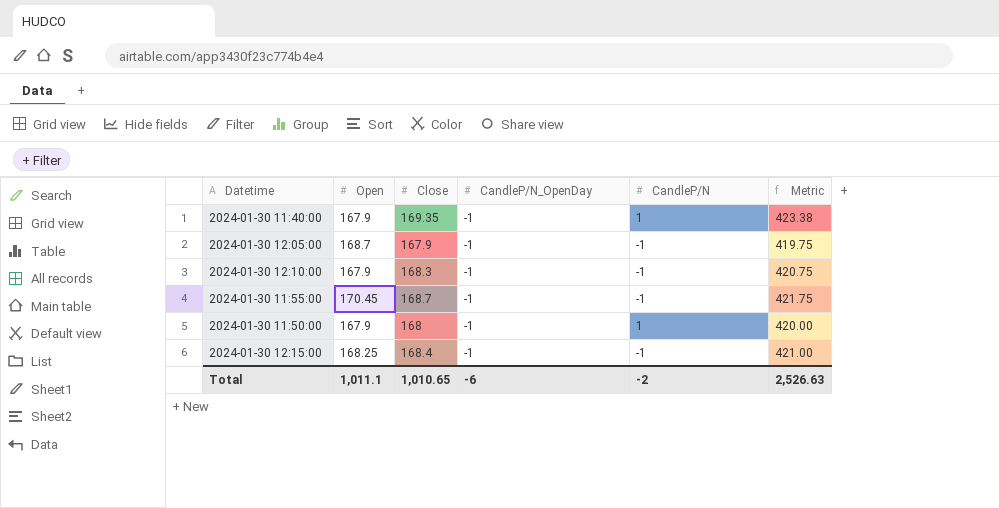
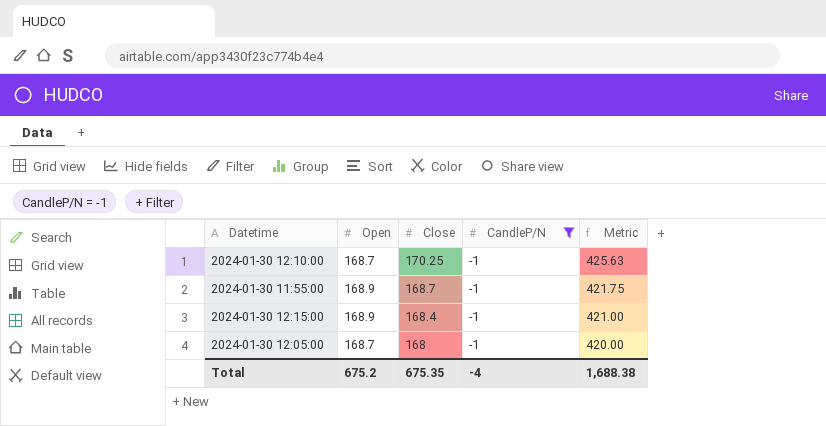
filter: none -> CandleP/N = -1
row order: none -> Close descending
column CandleP/N_OpenDay | position: 4 -> none
2024-01-30 12:10:00 | Open: 167.9 -> 168.7
2024-01-30 12:10:00 | Close: 168.3 -> 170.25
2024-01-30 12:10:00 | Metric: 420.75 -> 425.63
2024-01-30 11:55:00 | Open: 170.45 -> 168.9
2024-01-30 12:15:00 | Open: 168.25 -> 168.9
2024-01-30 12:05:00 | Close: 167.9 -> 168
2024-01-30 12:05:00 | Metric: 419.75 -> 420.00
Total | Open: 1,011.1 -> 675.2
Total | Close: 1,010.65 -> 675.35
Total | CandleP/N: -2 -> -4
Total | Metric: 2,526.63 -> 1,688.38

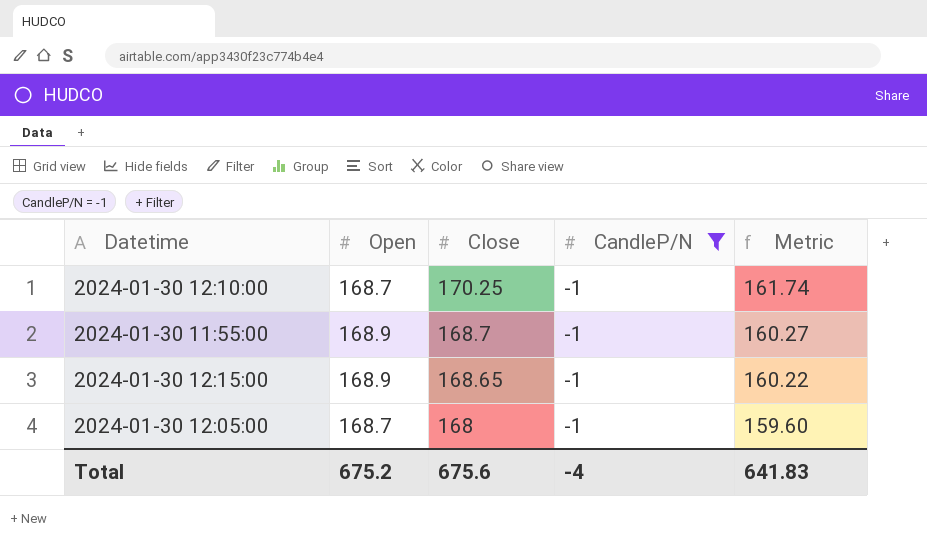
column Metric | formula: [Close] * 2.5 -> [Close] * 0.95
2024-01-30 12:15:00 | Close: 168.4 -> 168.65
Total | Close: 675.35 -> 675.6
Total | Metric: 1,688.38 -> 641.83

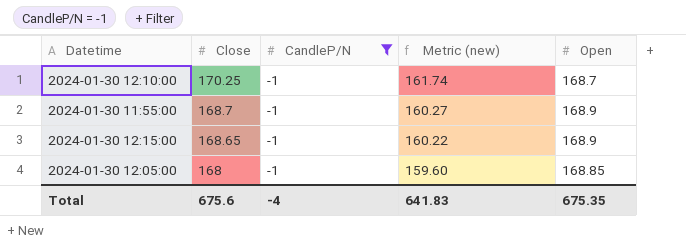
column name: Metric -> Metric (new)
column Open | position: 2 -> 5
2024-01-30 12:05:00 | Open: 168.7 -> 168.85
Total | Open: 675.2 -> 675.35

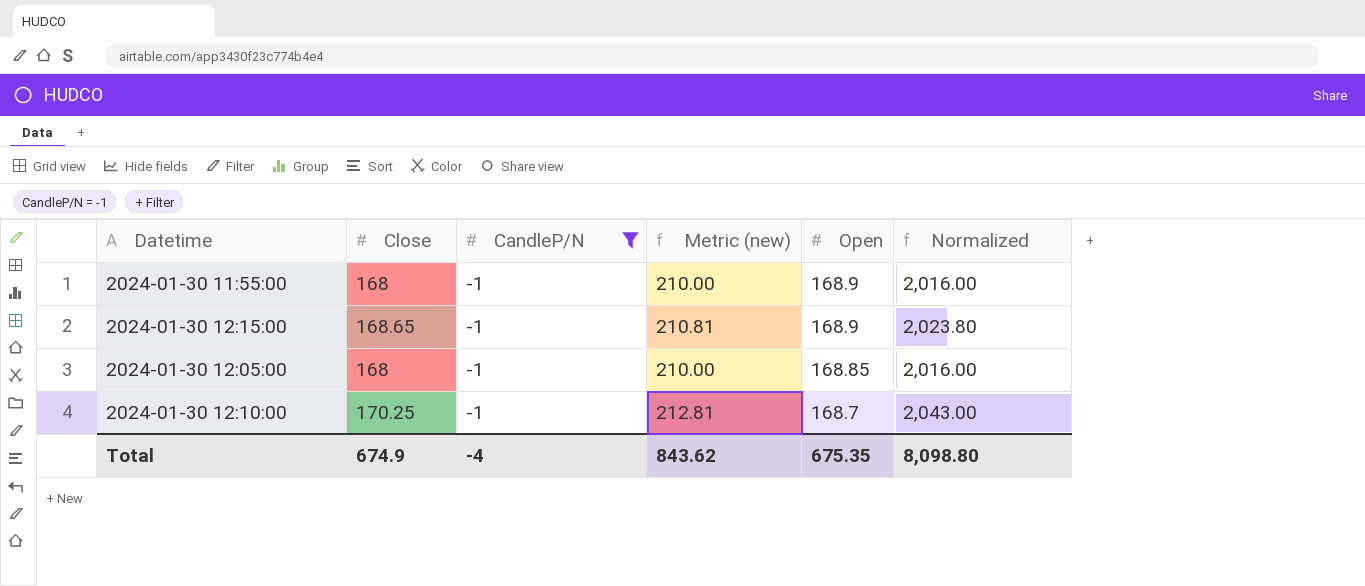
row order: Close descending -> Open descending
column Metric (new) | formula: [Close] * 0.95 -> [Close] * 1.25
column Normalized | formula: none -> [Close] * 12
2024-01-30 11:55:00 | Close: 168.7 -> 168
Total | Close: 675.6 -> 674.9
Total | Metric (new): 641.83 -> 843.62

